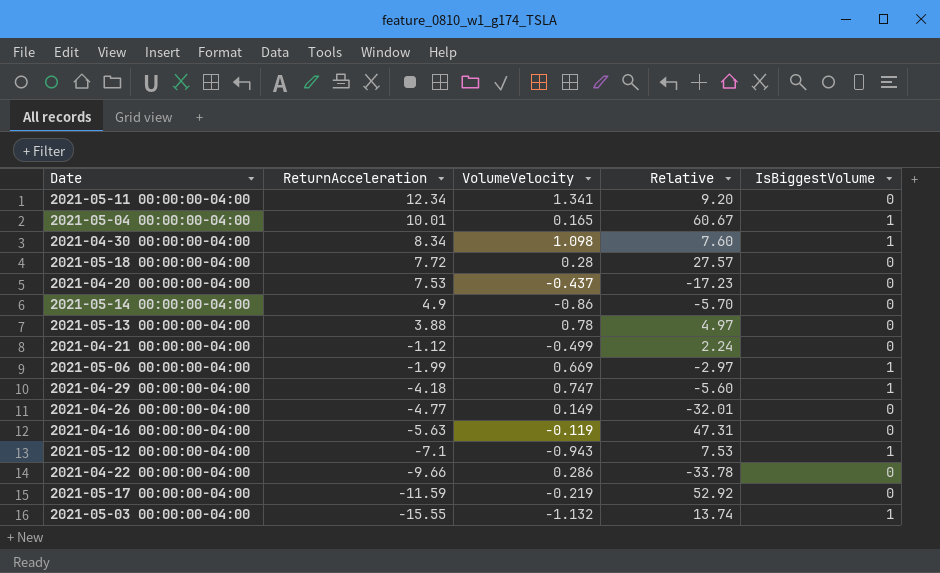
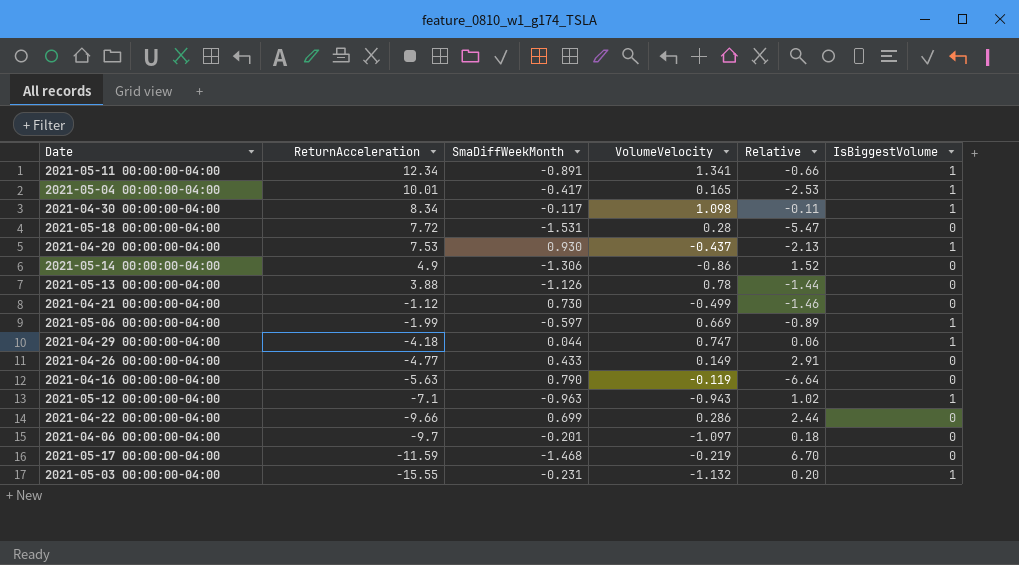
column SmaDiffWeekMonth | position: none -> 3
column Relative | formula: [ReturnAcceleration] / [VolumeVelocity] -> [SmaDiffWeekMonth] / [VolumeVelocity]
2021-05-11 00:00:00-04:00 | IsBiggestVolume: 0 -> 1
2021-04-20 00:00:00-04:00 | IsBiggestVolume: 0 -> 1
row 2021-04-06 00:00:00-04:00: none -> -9.7 | -0.201 | -1.097 | 0.18 | 0

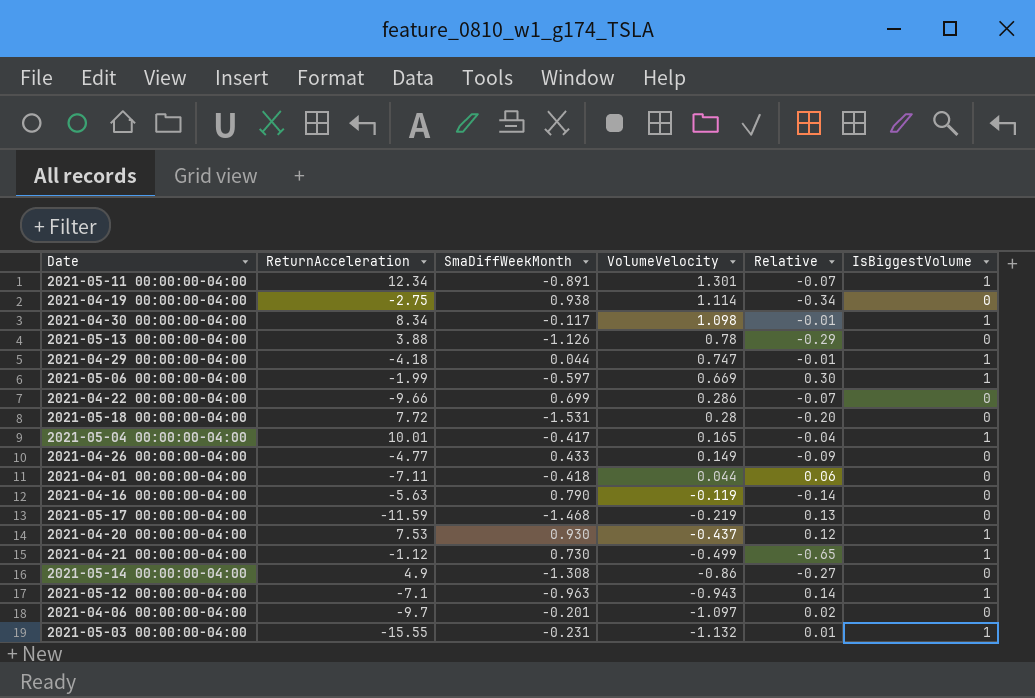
row order: ReturnAcceleration descending -> VolumeVelocity descending
column Relative | formula: [SmaDiffWeekMonth] / [VolumeVelocity] -> [SmaDiffWeekMonth] / [ReturnAcceleration]
2021-05-11 00:00:00-04:00 | VolumeVelocity: 1.341 -> 1.301
row 2021-04-19 00:00:00-04:00: none -> -2.75 | 0.938 | 1.114 | -0.34 | 0
row 2021-04-01 00:00:00-04:00: none -> -7.11 | -0.418 | 0.044 | 0.06 | 0
2021-04-21 00:00:00-04:00 | IsBiggestVolume: 0 -> 1
2021-05-14 00:00:00-04:00 | SmaDiffWeekMonth: -1.306 -> -1.308

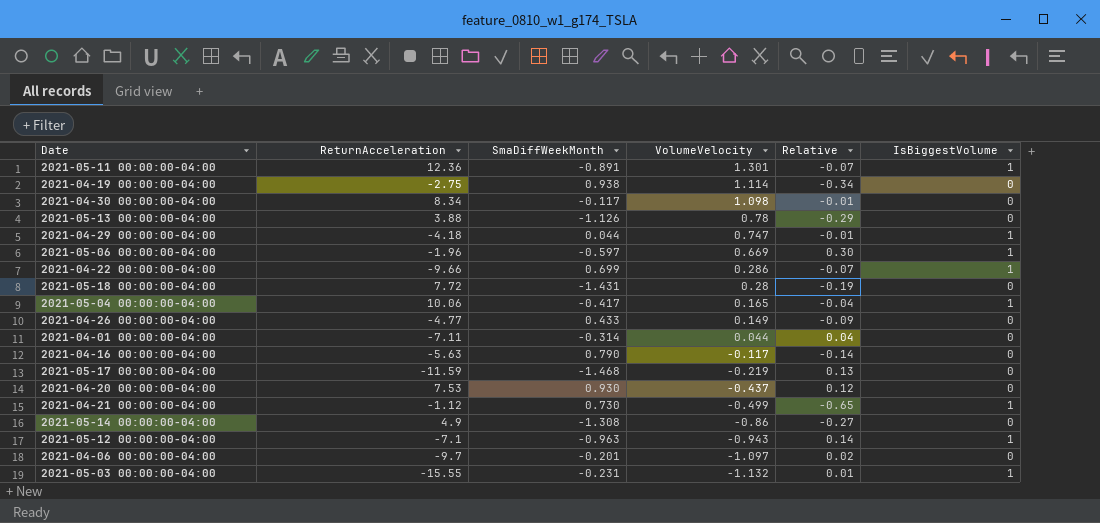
2021-05-11 00:00:00-04:00 | ReturnAcceleration: 12.34 -> 12.36
2021-04-30 00:00:00-04:00 | IsBiggestVolume: 1 -> 0
2021-05-06 00:00:00-04:00 | ReturnAcceleration: -1.99 -> -1.96
2021-04-22 00:00:00-04:00 | IsBiggestVolume: 0 -> 1
2021-05-18 00:00:00-04:00 | SmaDiffWeekMonth: -1.531 -> -1.431
2021-05-18 00:00:00-04:00 | Relative: -0.20 -> -0.19
2021-05-04 00:00:00-04:00 | ReturnAcceleration: 10.01 -> 10.06
2021-04-01 00:00:00-04:00 | SmaDiffWeekMonth: -0.418 -> -0.314
2021-04-01 00:00:00-04:00 | Relative: 0.06 -> 0.04
2021-04-16 00:00:00-04:00 | VolumeVelocity: -0.119 -> -0.117
2021-04-20 00:00:00-04:00 | IsBiggestVolume: 1 -> 0

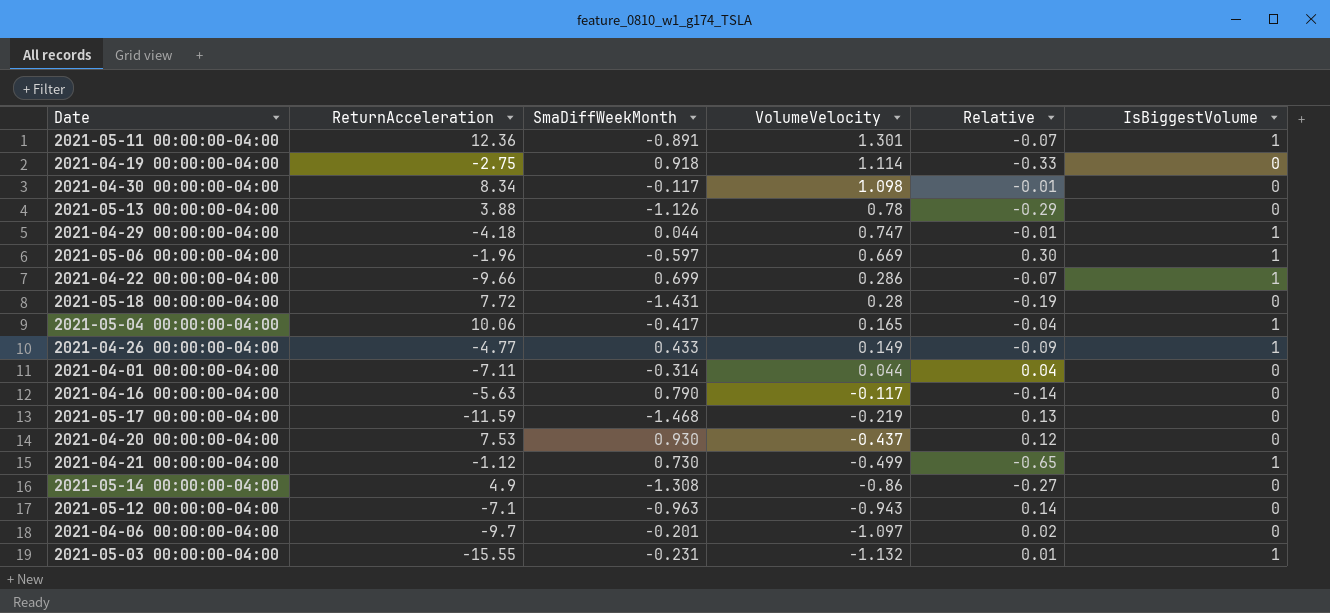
2021-04-19 00:00:00-04:00 | SmaDiffWeekMonth: 0.938 -> 0.918
2021-04-19 00:00:00-04:00 | Relative: -0.34 -> -0.33
2021-04-26 00:00:00-04:00 | IsBiggestVolume: 0 -> 1
2021-05-12 00:00:00-04:00 | IsBiggestVolume: 1 -> 0

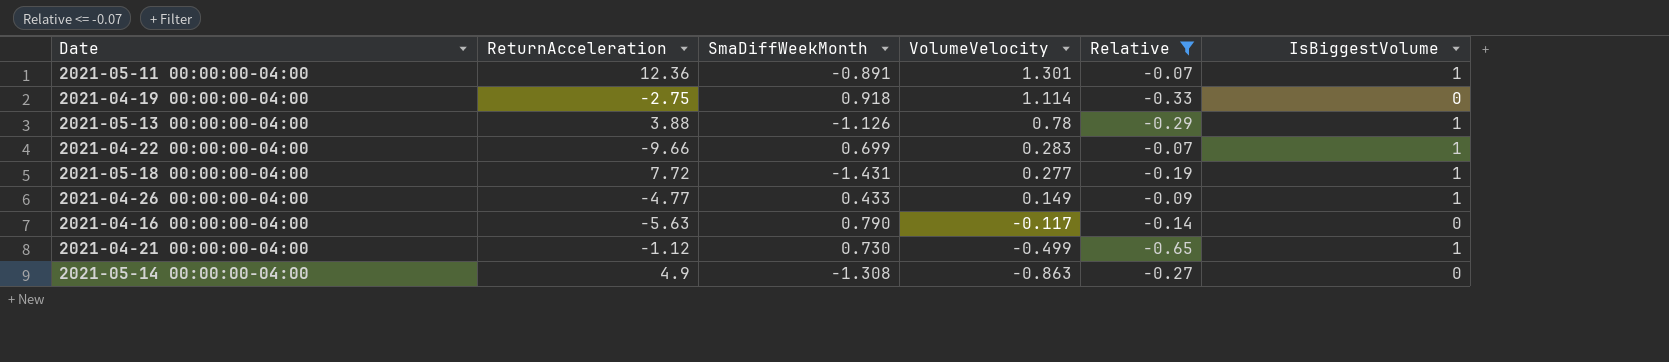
filter: none -> Relative <= -0.07
2021-05-13 00:00:00-04:00 | IsBiggestVolume: 0 -> 1
2021-04-22 00:00:00-04:00 | VolumeVelocity: 0.286 -> 0.283
2021-05-18 00:00:00-04:00 | VolumeVelocity: 0.28 -> 0.277
2021-05-18 00:00:00-04:00 | IsBiggestVolume: 0 -> 1
2021-05-14 00:00:00-04:00 | VolumeVelocity: -0.86 -> -0.863

